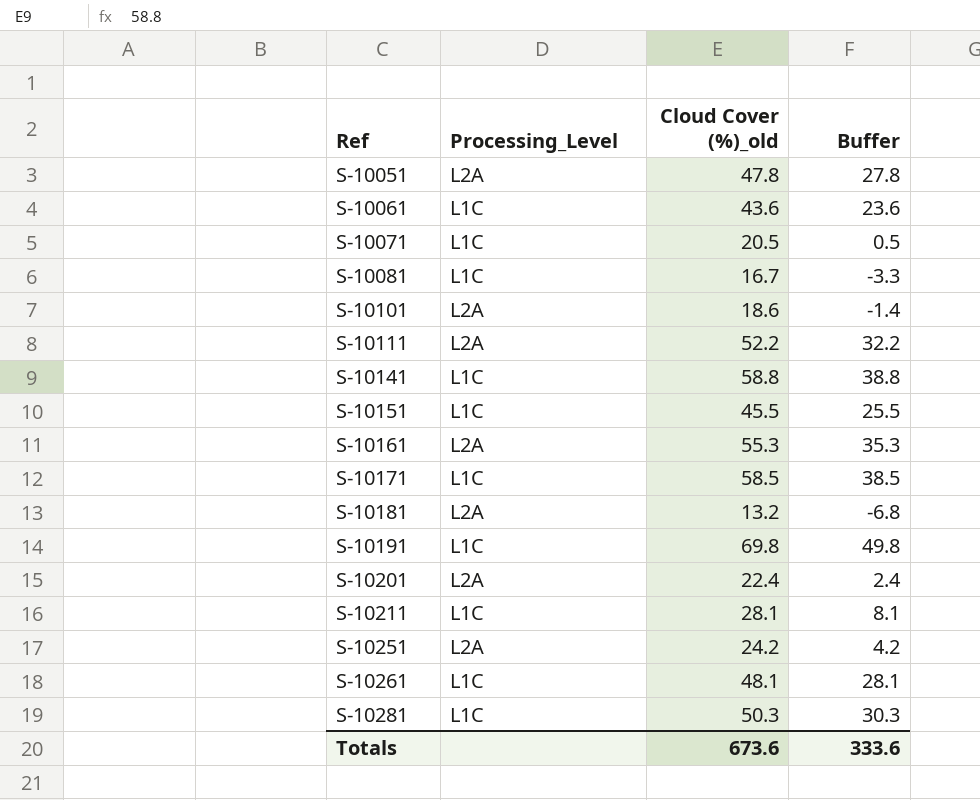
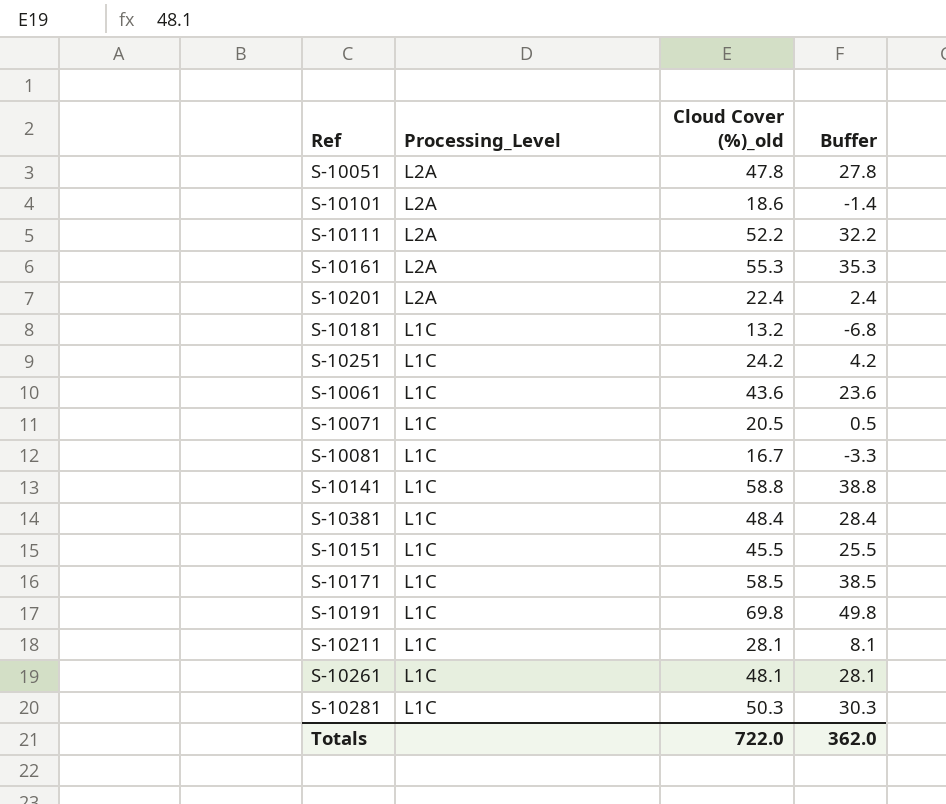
row order: Ref ascending -> Processing_Level descending
S-10181 | Processing_Level: L2A -> L1C
S-10251 | Processing_Level: L2A -> L1C
row S-10381: none -> L1C | 48.4 | 28.4
Totals | Cloud Cover (%)_old: 673.6 -> 722.0
Totals | Buffer: 333.6 -> 362.0

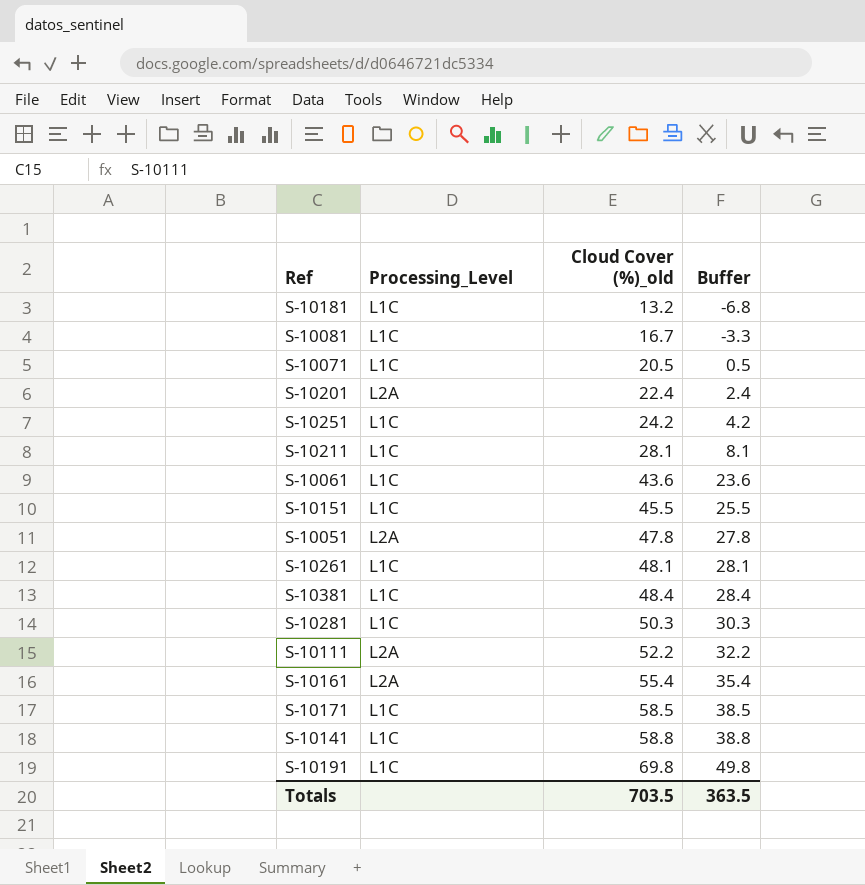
row order: Processing_Level descending -> Cloud Cover (%)_old ascending
row S-10101: L2A | 18.6 | -1.4 -> none
S-10161 | Cloud Cover (%)_old: 55.3 -> 55.4
S-10161 | Buffer: 35.3 -> 35.4
Totals | Cloud Cover (%)_old: 722.0 -> 703.5
Totals | Buffer: 362.0 -> 363.5

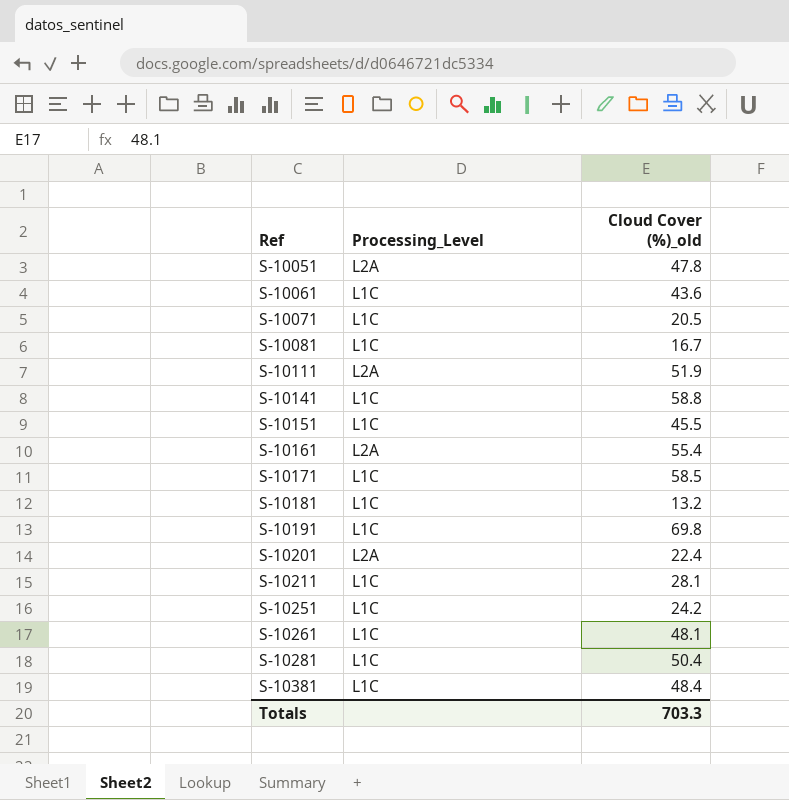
row order: Cloud Cover (%)_old ascending -> Ref ascending
column Buffer | formula: [Cloud Cover (%)_old] - 20 -> none
S-10111 | Cloud Cover (%)_old: 52.2 -> 51.9
S-10281 | Cloud Cover (%)_old: 50.3 -> 50.4
Totals | Cloud Cover (%)_old: 703.5 -> 703.3

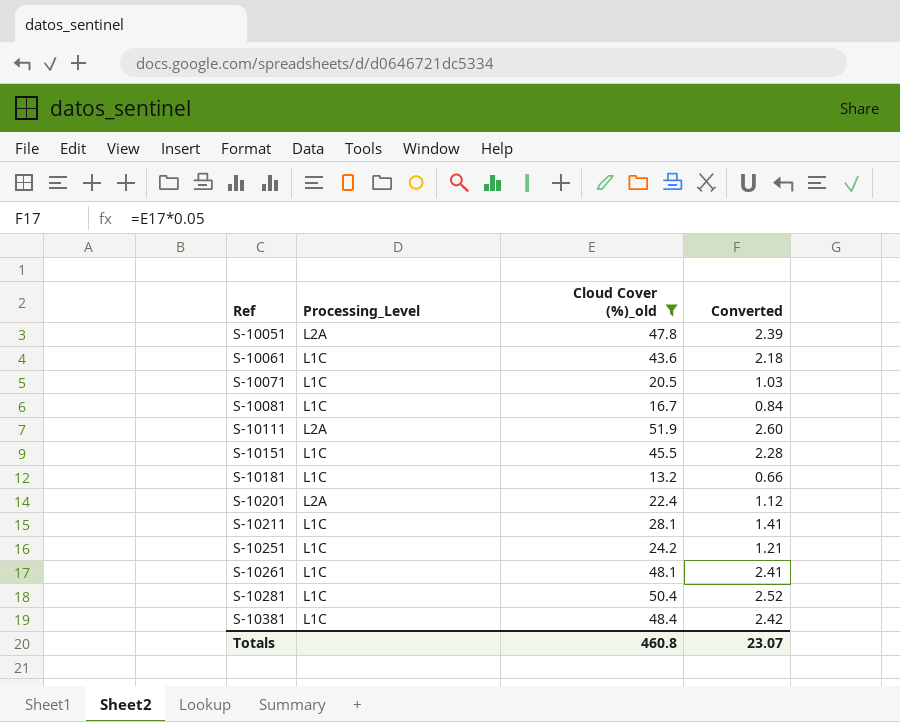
filter: none -> Cloud Cover (%)_old <= 51.9
column Converted | formula: none -> [Cloud Cover (%)_old] * 0.05
Totals | Cloud Cover (%)_old: 703.3 -> 460.8

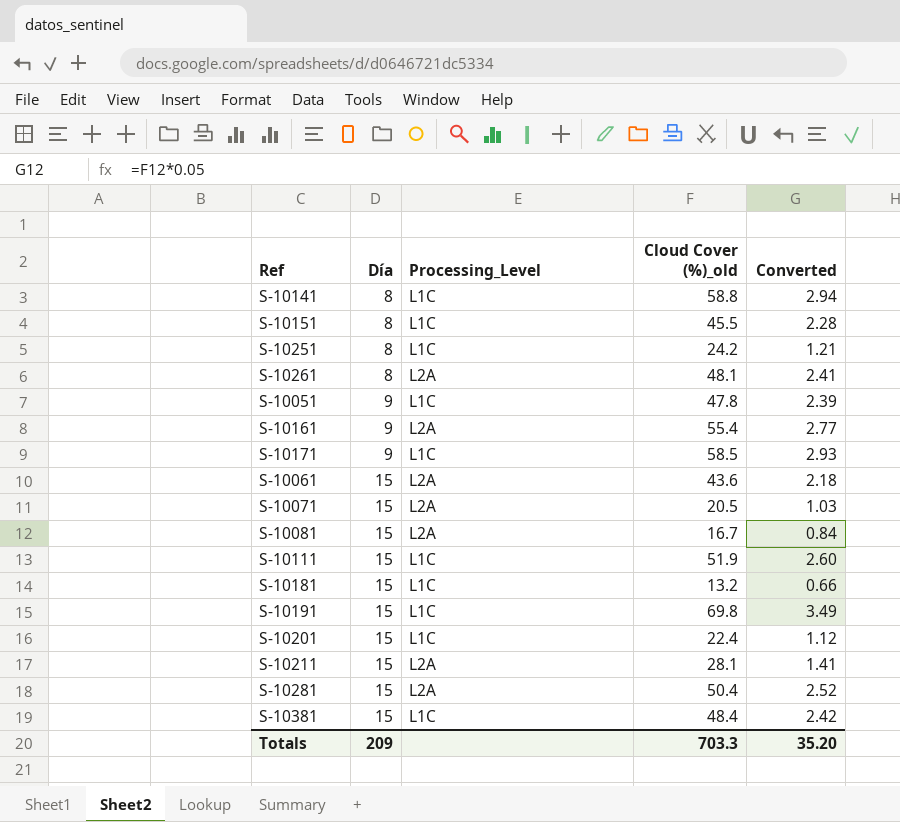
filter: Cloud Cover (%)_old <= 51.9 -> none
row order: Ref ascending -> Día ascending
column Día | position: none -> 2
S-10261 | Processing_Level: L1C -> L2A
S-10051 | Processing_Level: L2A -> L1C
S-10061 | Processing_Level: L1C -> L2A
S-10071 | Processing_Level: L1C -> L2A
S-10081 | Processing_Level: L1C -> L2A
S-10111 | Processing_Level: L2A -> L1C
S-10201 | Processing_Level: L2A -> L1C
S-10211 | Processing_Level: L1C -> L2A
S-10281 | Processing_Level: L1C -> L2A
Totals | Cloud Cover (%)_old: 460.8 -> 703.3
Totals | Converted: 23.07 -> 35.20

